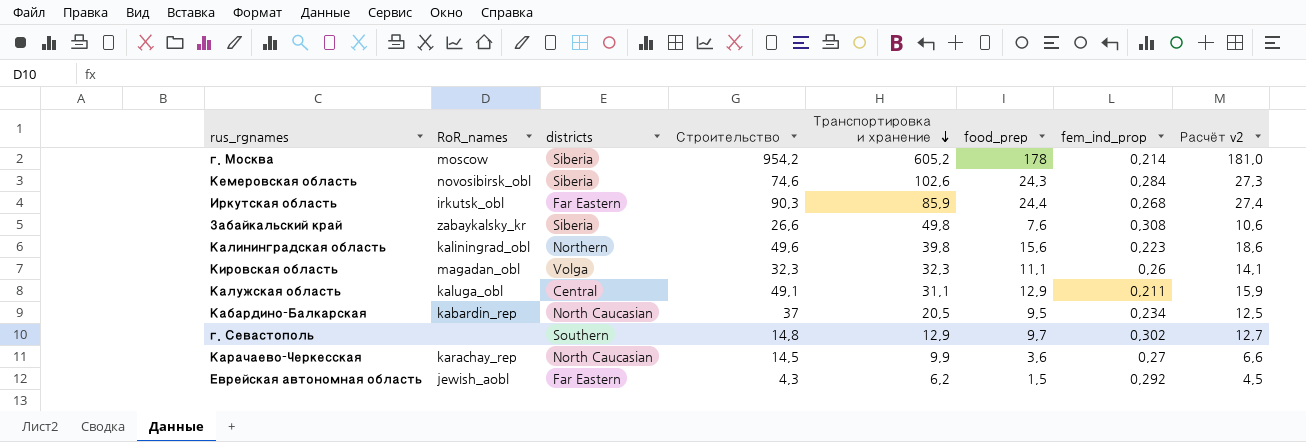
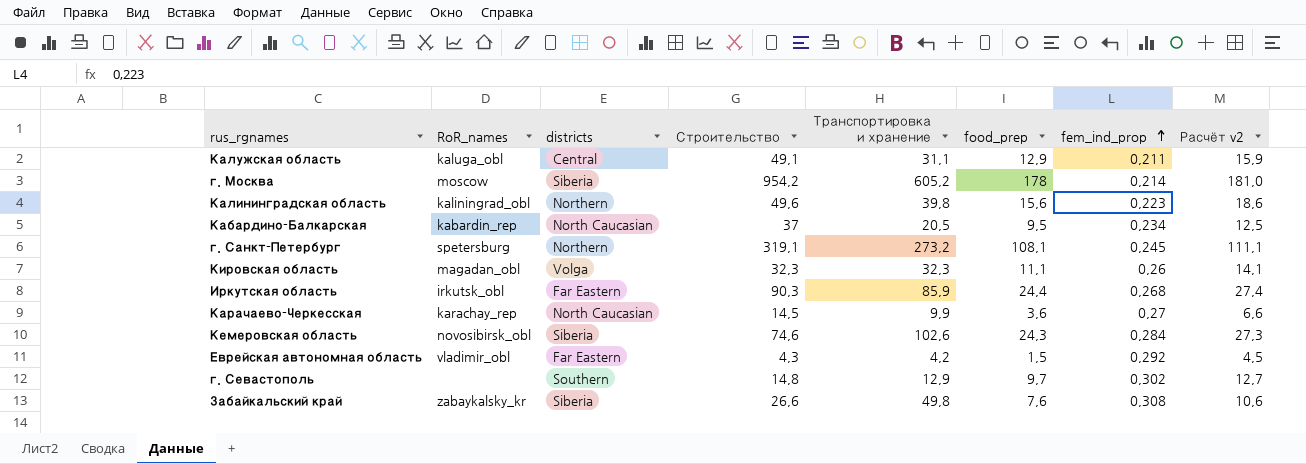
row order: Транспортировка и хранение descending -> fem_ind_prop ascending
row г. Санкт-Петербург: none -> spetersburg | Northern | 319,1 | 273,2 | 108,1 | 0,245 | 111,1
Еврейская автономная область | RoR_names: jewish_aobl -> vladimir_obl
Еврейская автономная область | Транспортировка и хранение: 6,2 -> 4,2

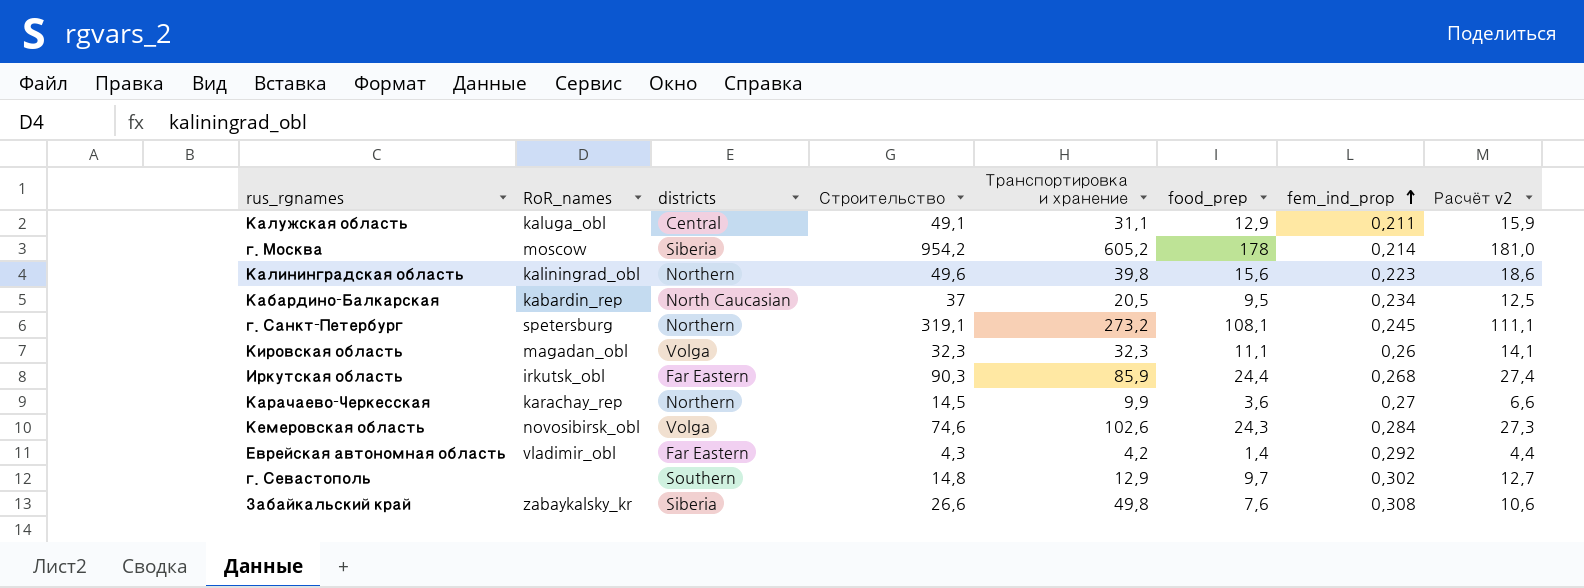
Карачаево-Черкесская | districts: North Caucasian -> Northern
Кемеровская область | districts: Siberia -> Volga
Еврейская автономная область | food_prep: 1,5 -> 1,4
Еврейская автономная область | Расчёт v2: 4,5 -> 4,4

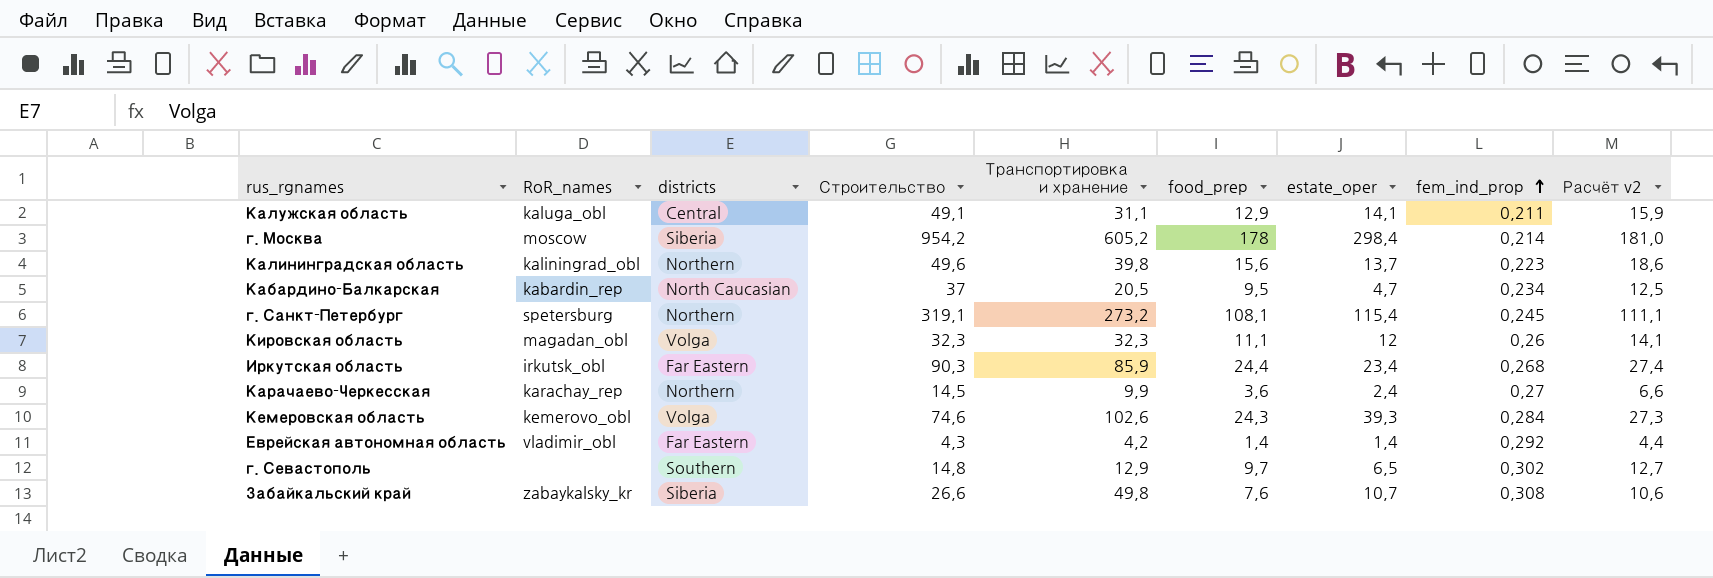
column estate_oper | position: none -> 7
Кемеровская область | RoR_names: novosibirsk_obl -> kemerovo_obl

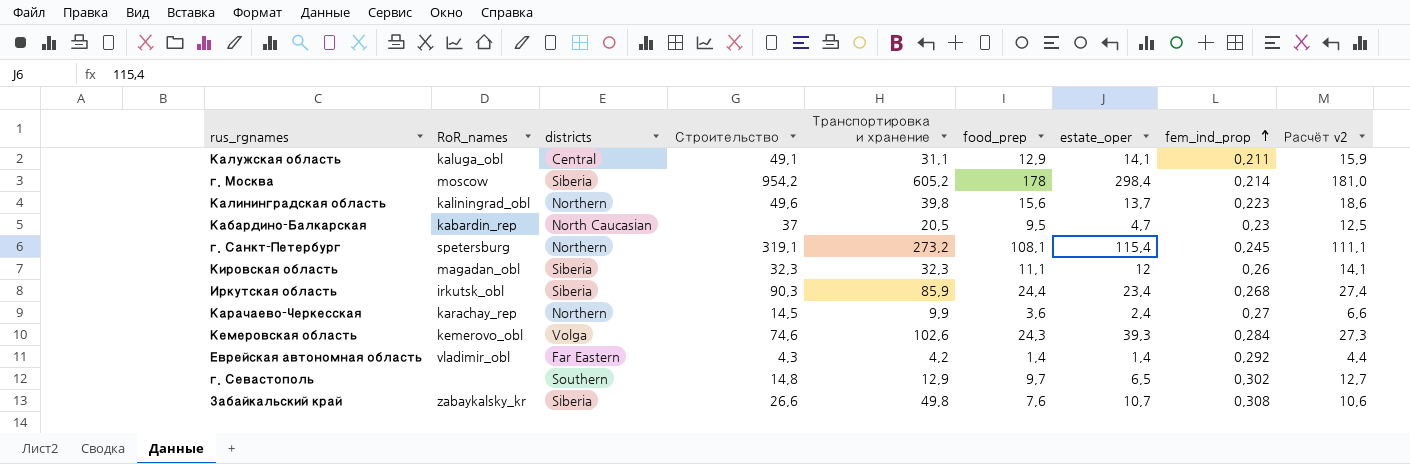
Кабардино-Балкарская | fem_ind_prop: 0,234 -> 0,23
Кировская область | districts: Volga -> Siberia
Иркутская область | districts: Far Eastern -> Siberia

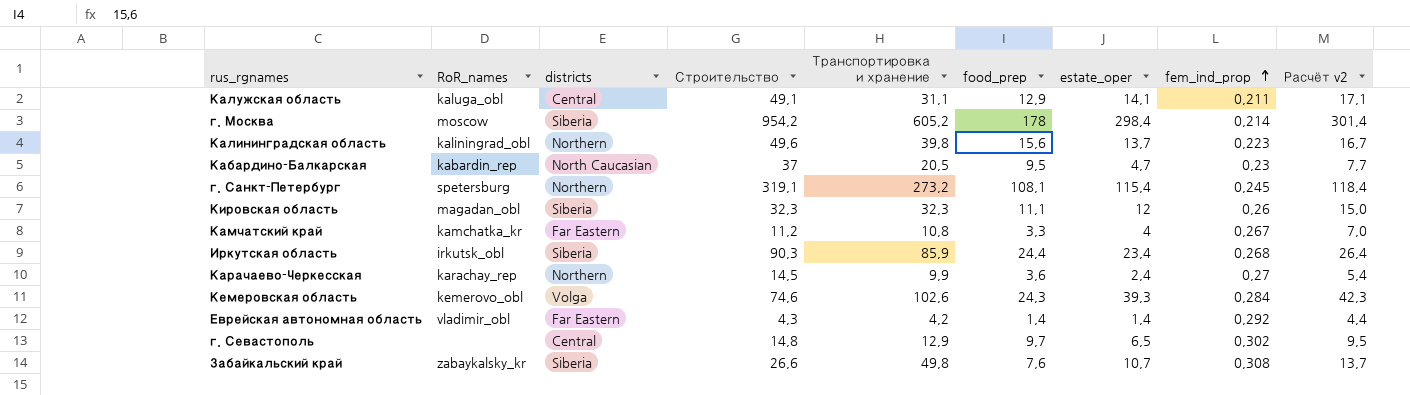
column Расчёт v2 | formula: [food_prep] + 3 -> [estate_oper] + 3
row Камчатский край: none -> kamchatka_kr | Far Eastern | 11,2 | 10,8 | 3,3 | 4 | 0,267 | 7,0
г. Севастополь | districts: Southern -> Central

